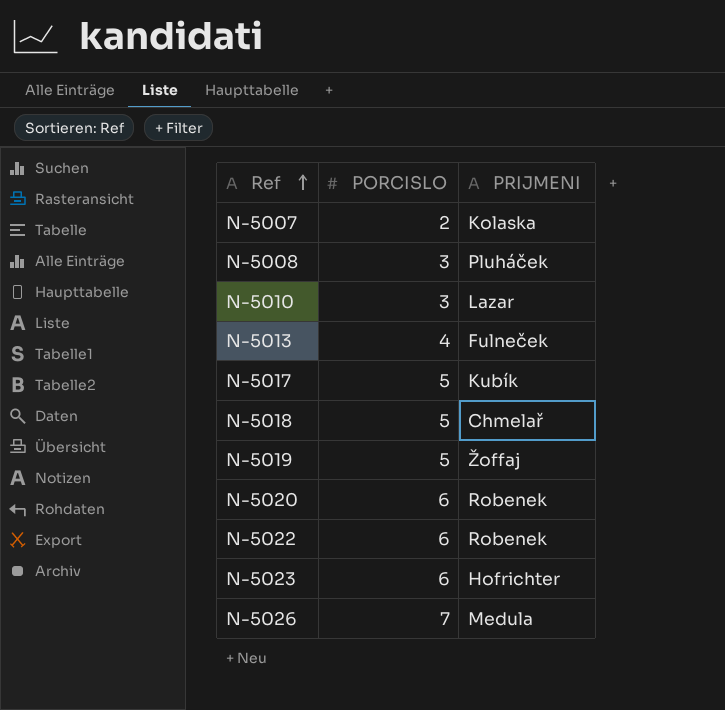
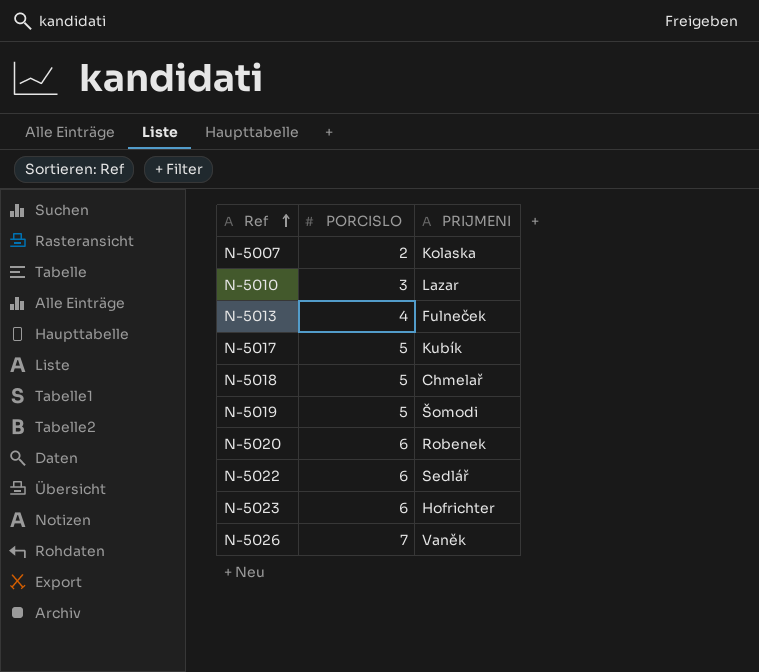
row N-5008: 3 | Pluháček -> none
N-5019 | PRIJMENI: Žoffaj -> Šomodi
N-5022 | PRIJMENI: Robenek -> Sedlář
N-5026 | PRIJMENI: Medula -> Vaněk

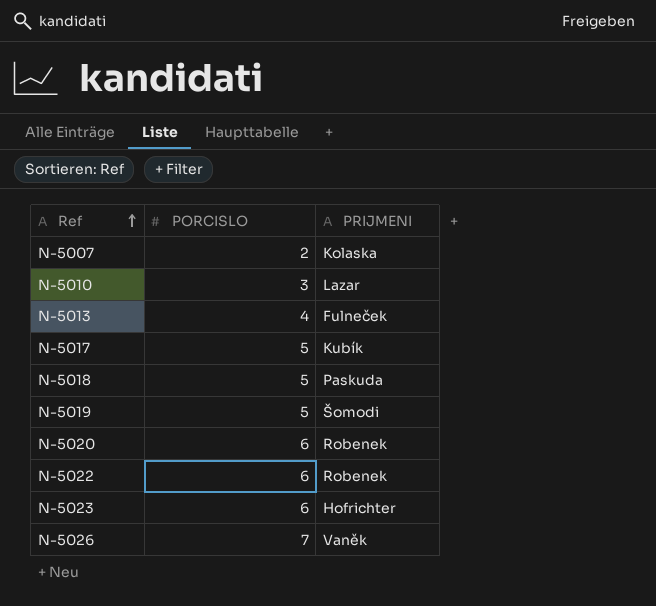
N-5018 | PRIJMENI: Chmelař -> Paskuda
N-5022 | PRIJMENI: Sedlář -> Robenek

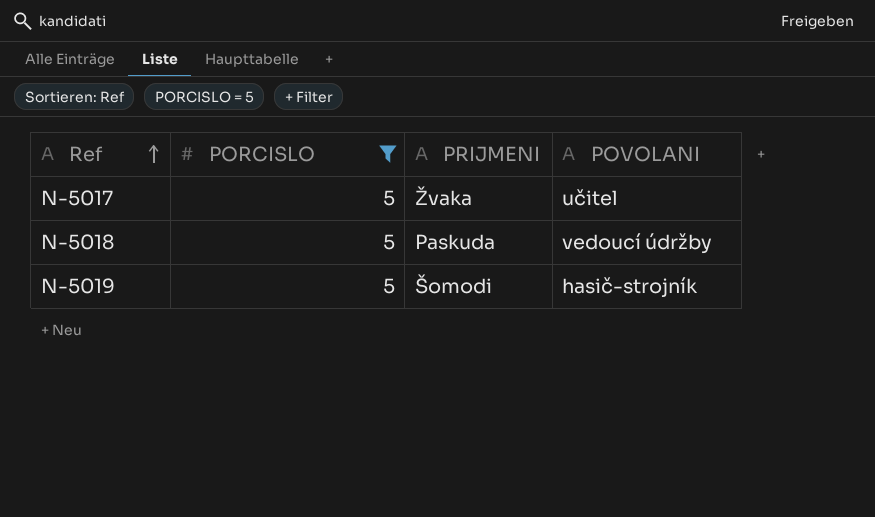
filter: none -> PORCISLO = 5
column POVOLANI | position: none -> 4
N-5017 | PRIJMENI: Kubík -> Žvaka

